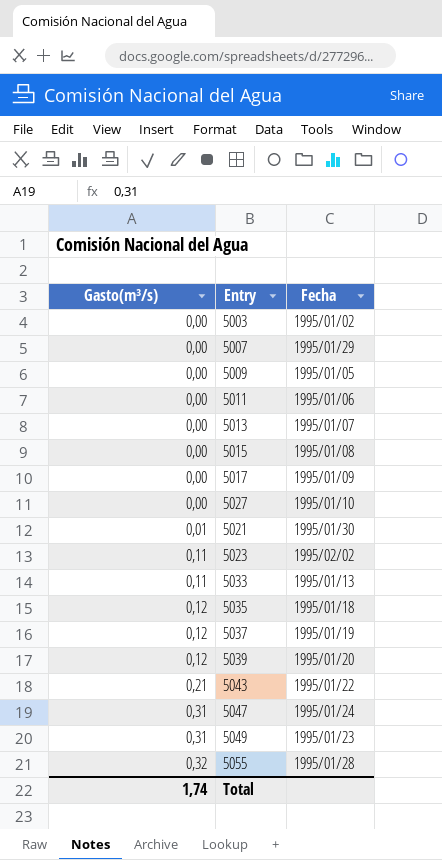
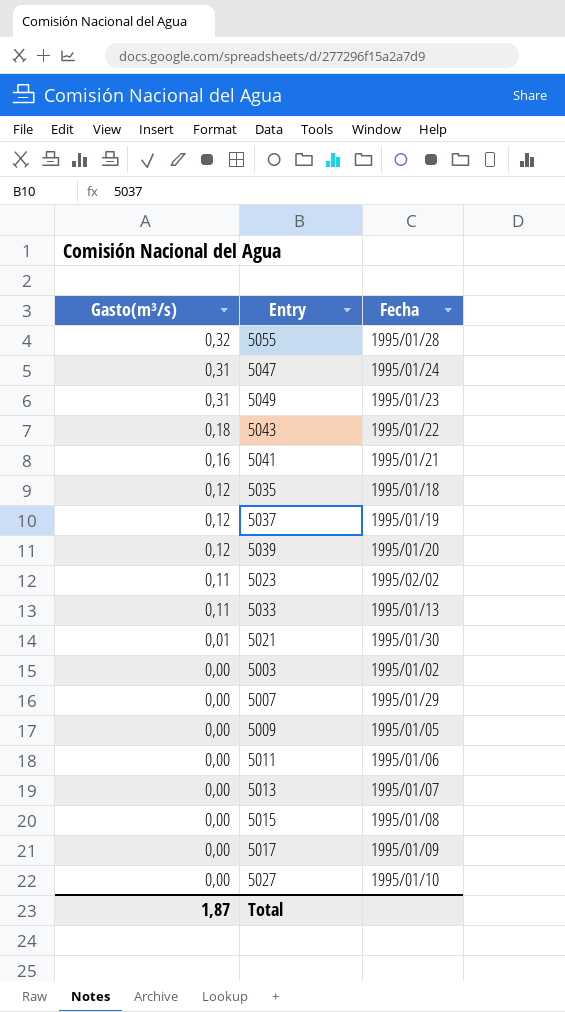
row order: Gasto(m³/s) ascending -> Gasto(m³/s) descending
5043 | Gasto(m³/s): 0,21 -> 0,18
row 5041: none -> 0,16 | 1995/01/21
Total | Gasto(m³/s): 1,74 -> 1,87

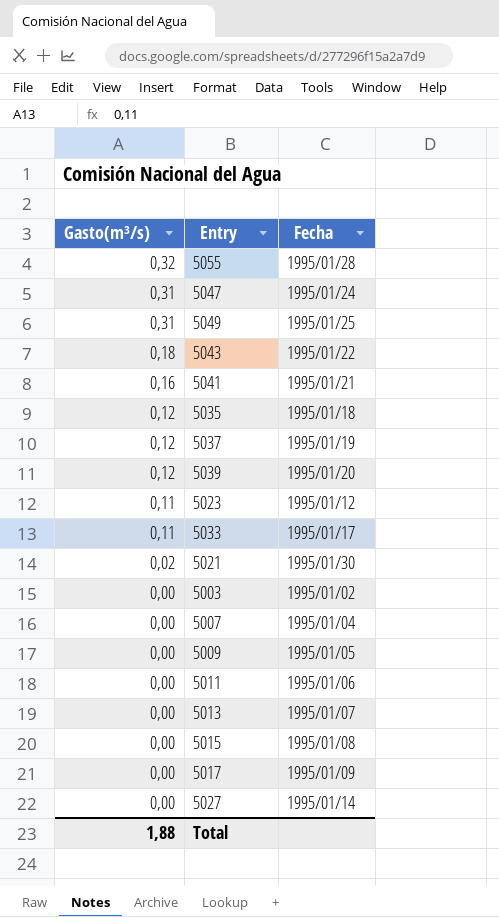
5049 | Fecha: 1995/01/23 -> 1995/01/25
5023 | Fecha: 1995/02/02 -> 1995/01/12
5033 | Fecha: 1995/01/13 -> 1995/01/17
5021 | Gasto(m³/s): 0,01 -> 0,02
5007 | Fecha: 1995/01/29 -> 1995/01/04
5027 | Fecha: 1995/01/10 -> 1995/01/14
Total | Gasto(m³/s): 1,87 -> 1,88

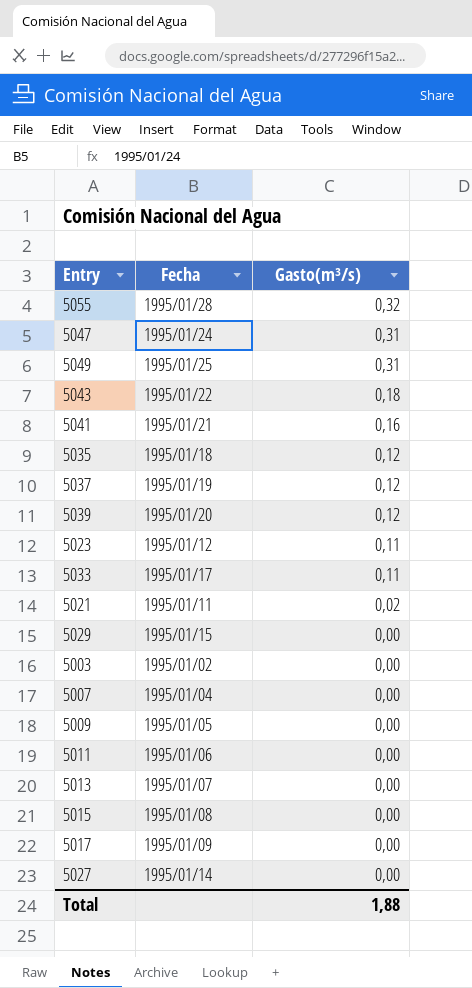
column Gasto(m³/s) | position: 1 -> 3
5021 | Fecha: 1995/01/30 -> 1995/01/11
row 5029: none -> 1995/01/15 | 0,00

